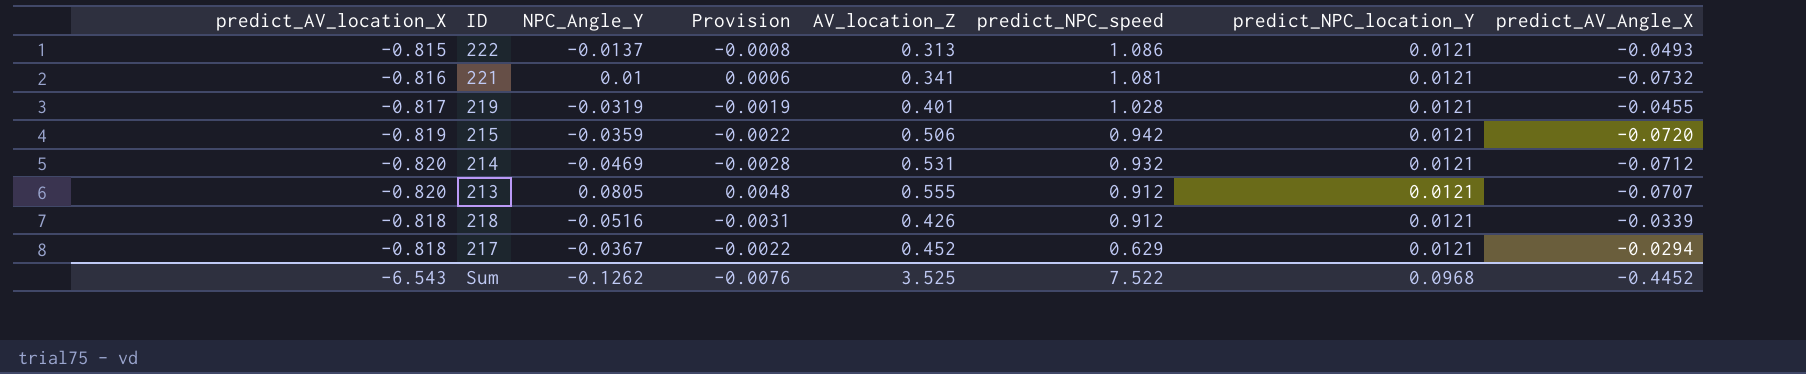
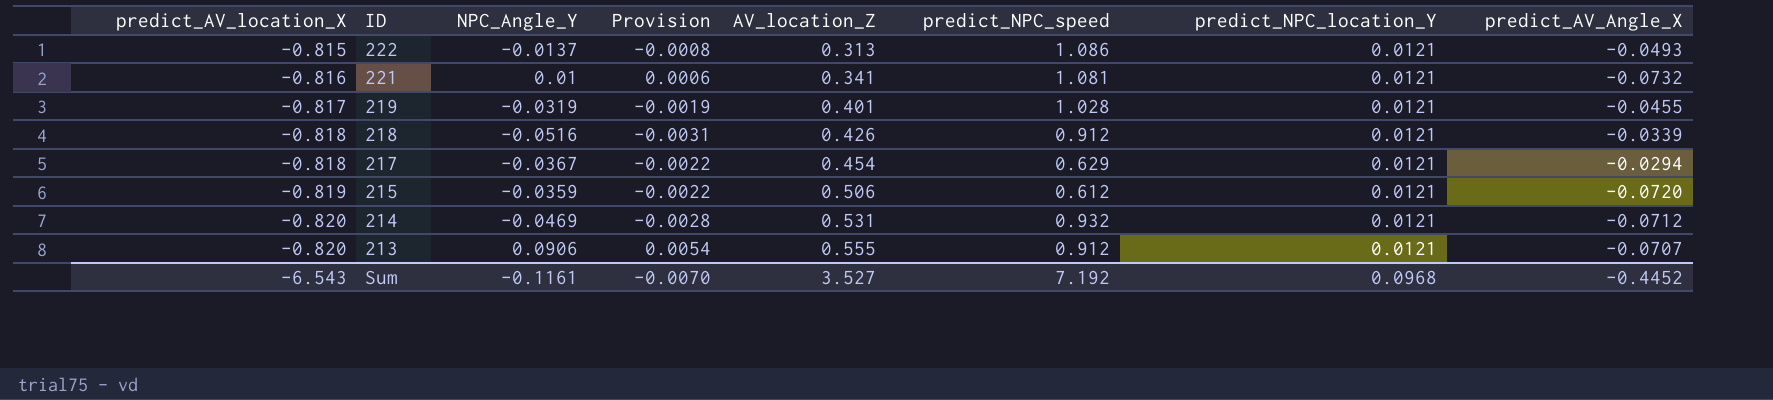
row order: predict_NPC_speed descending -> predict_AV_location_X descending
217 | AV_location_Z: 0.452 -> 0.454
215 | predict_NPC_speed: 0.942 -> 0.612
213 | NPC_Angle_Y: 0.0805 -> 0.0906
213 | Provision: 0.0048 -> 0.0054
Sum | NPC_Angle_Y: -0.1262 -> -0.1161
Sum | Provision: -0.0076 -> -0.0070
Sum | AV_location_Z: 3.525 -> 3.527
Sum | predict_NPC_speed: 7.522 -> 7.192

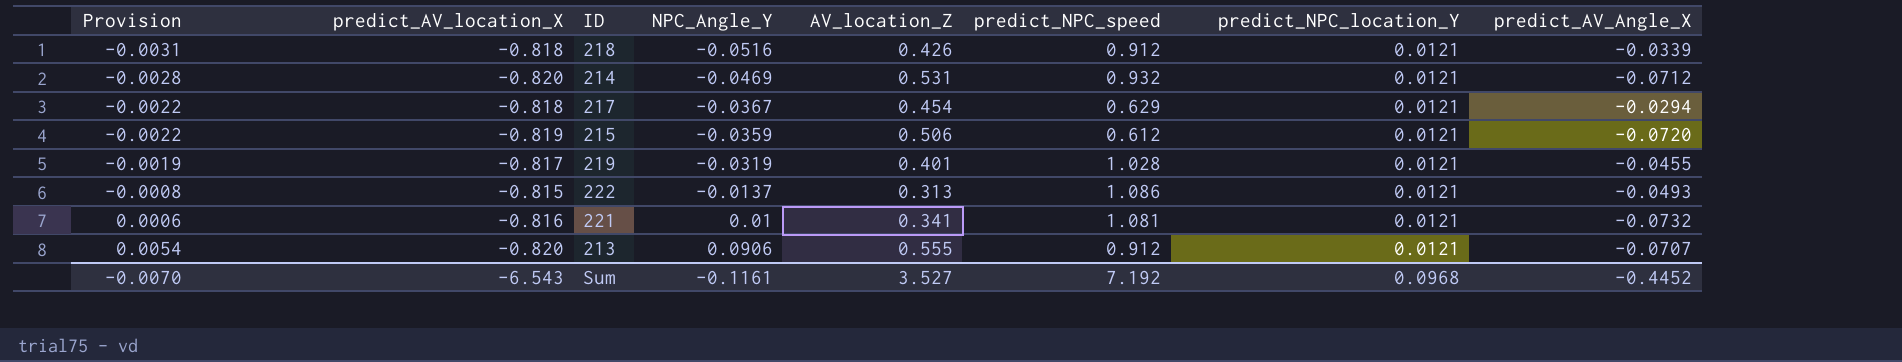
row order: predict_AV_location_X descending -> Provision ascending
column Provision | position: 4 -> 1

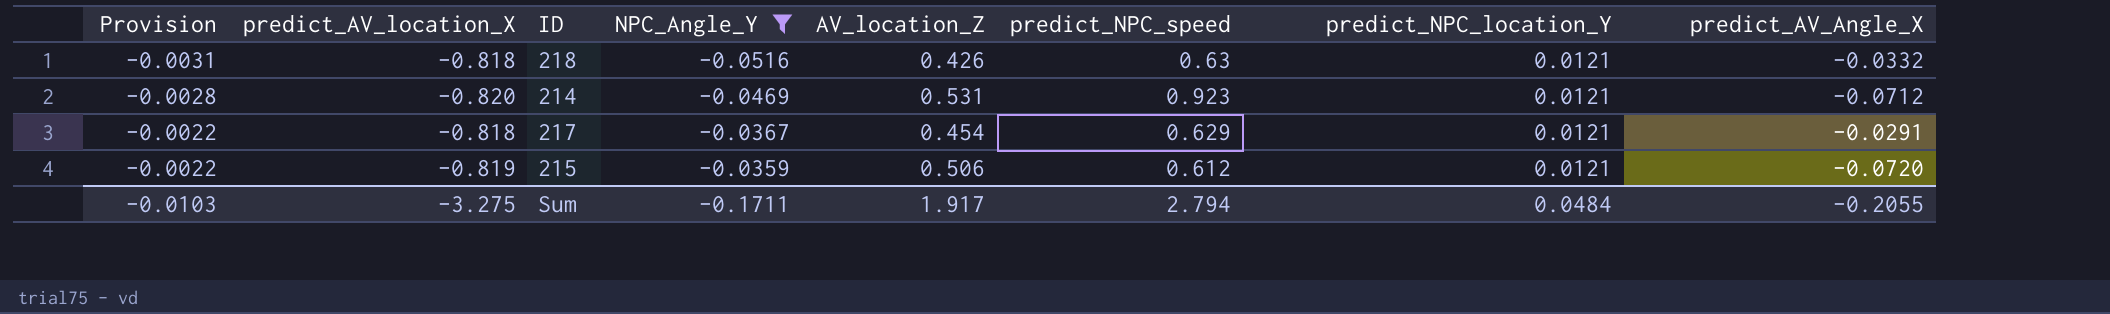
filter: none -> NPC_Angle_Y <= -0.0359
218 | predict_NPC_speed: 0.912 -> 0.63
218 | predict_AV_Angle_X: -0.0339 -> -0.0332
214 | predict_NPC_speed: 0.932 -> 0.923
217 | predict_AV_Angle_X: -0.0294 -> -0.0291
Sum | Provision: -0.0070 -> -0.0103
Sum | predict_AV_location_X: -6.543 -> -3.275
Sum | NPC_Angle_Y: -0.1161 -> -0.1711
Sum | AV_location_Z: 3.527 -> 1.917
Sum | predict_NPC_speed: 7.192 -> 2.794
Sum | predict_NPC_location_Y: 0.0968 -> 0.0484
Sum | predict_AV_Angle_X: -0.4452 -> -0.2055

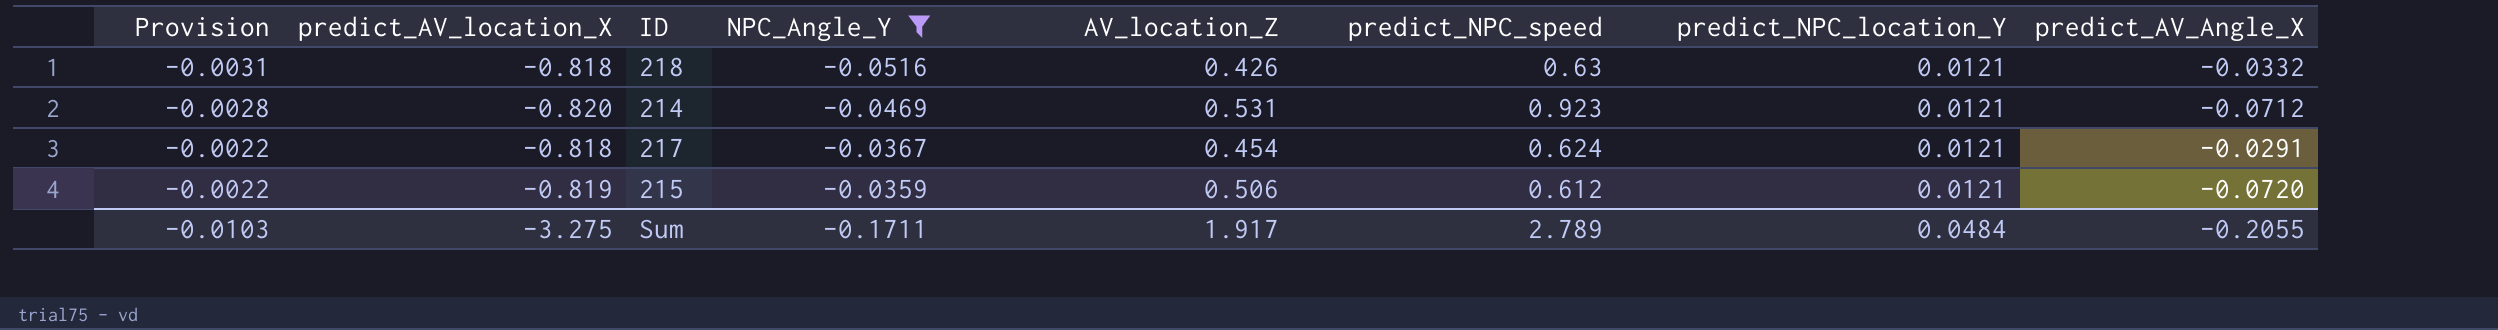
217 | predict_NPC_speed: 0.629 -> 0.624
Sum | predict_NPC_speed: 2.794 -> 2.789

